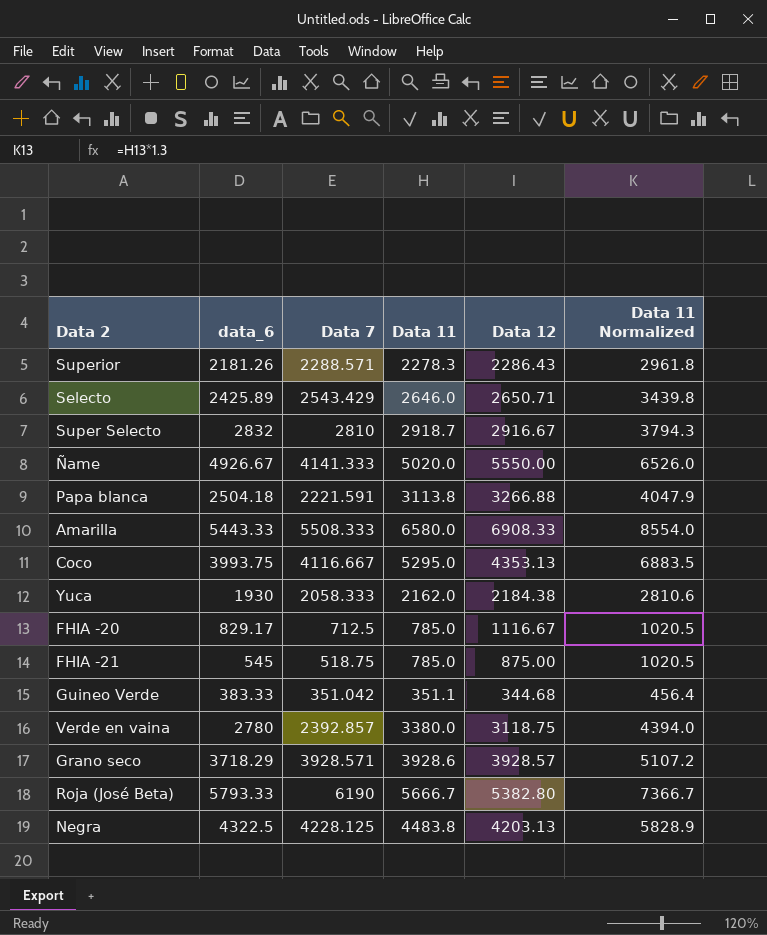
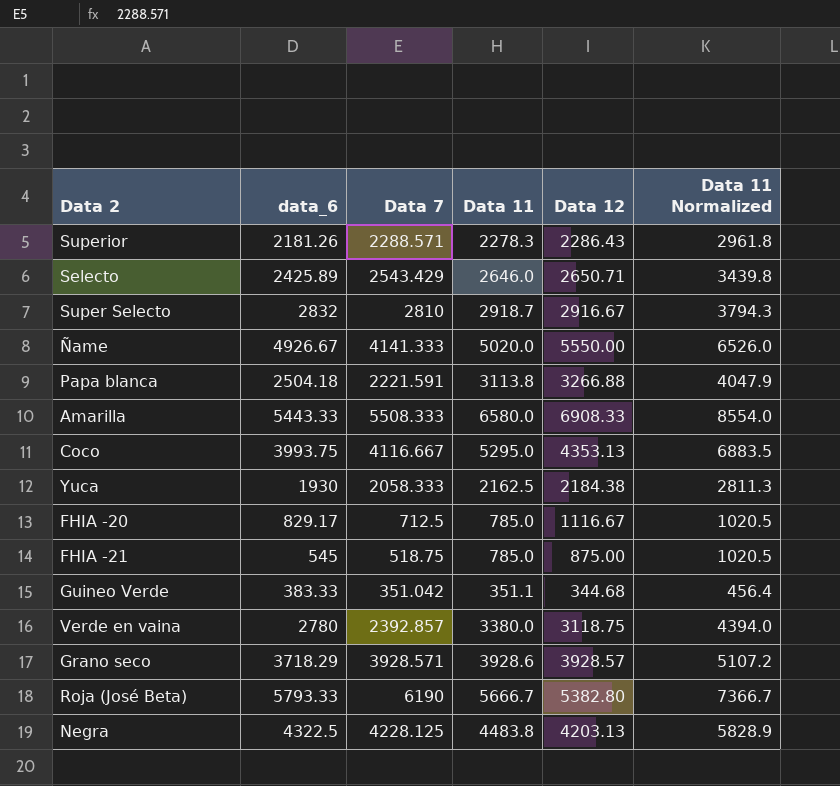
Yuca | Data 11: 2162.0 -> 2162.5
Yuca | Data 11 Normalized: 2810.6 -> 2811.3

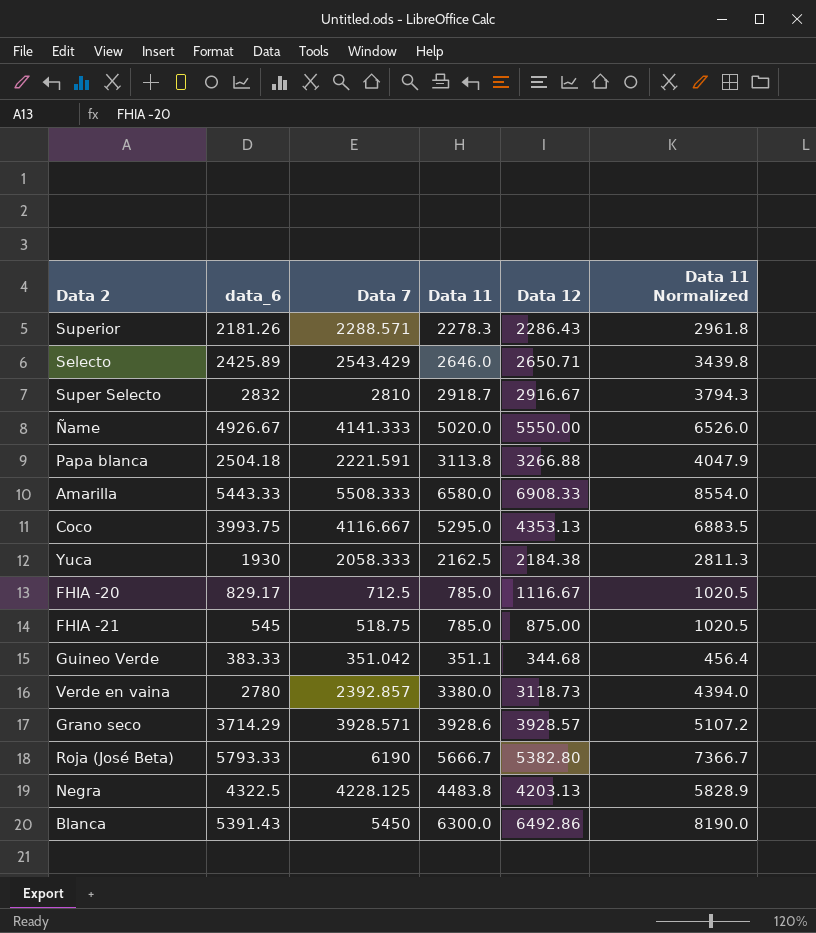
Verde en vaina | Data 12: 3118.75 -> 3118.73
Grano seco | data_6: 3718.29 -> 3714.29
row Blanca: none -> 5391.43 | 5450 | 6300.0 | 6492.86 | 8190.0

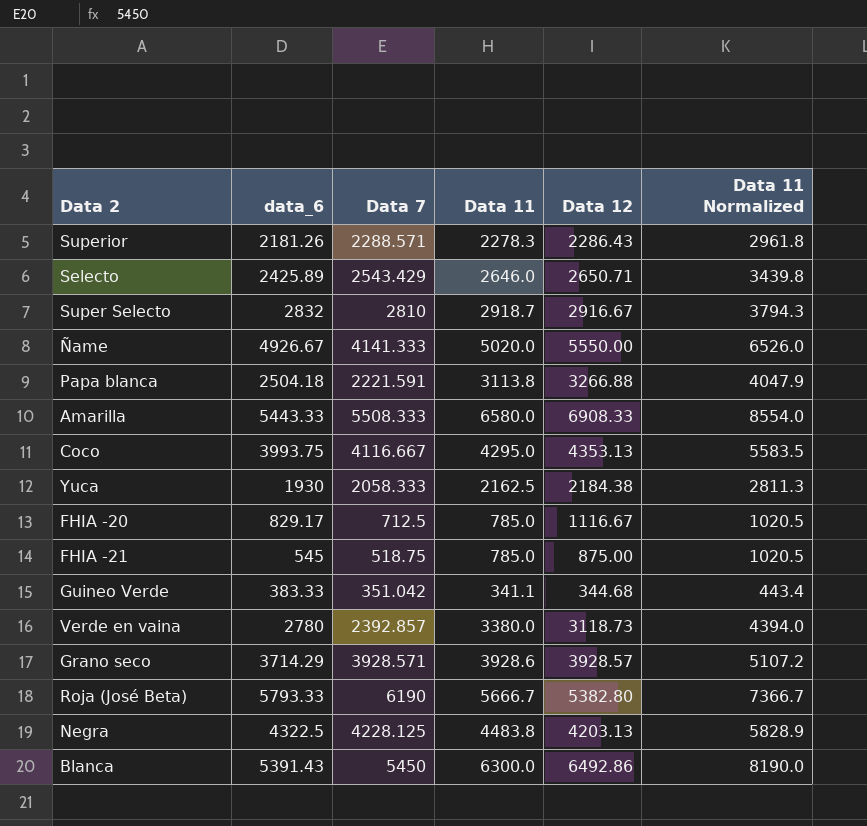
Coco | Data 11: 5295.0 -> 4295.0
Coco | Data 11 Normalized: 6883.5 -> 5583.5
Guineo Verde | Data 11: 351.1 -> 341.1
Guineo Verde | Data 11 Normalized: 456.4 -> 443.4

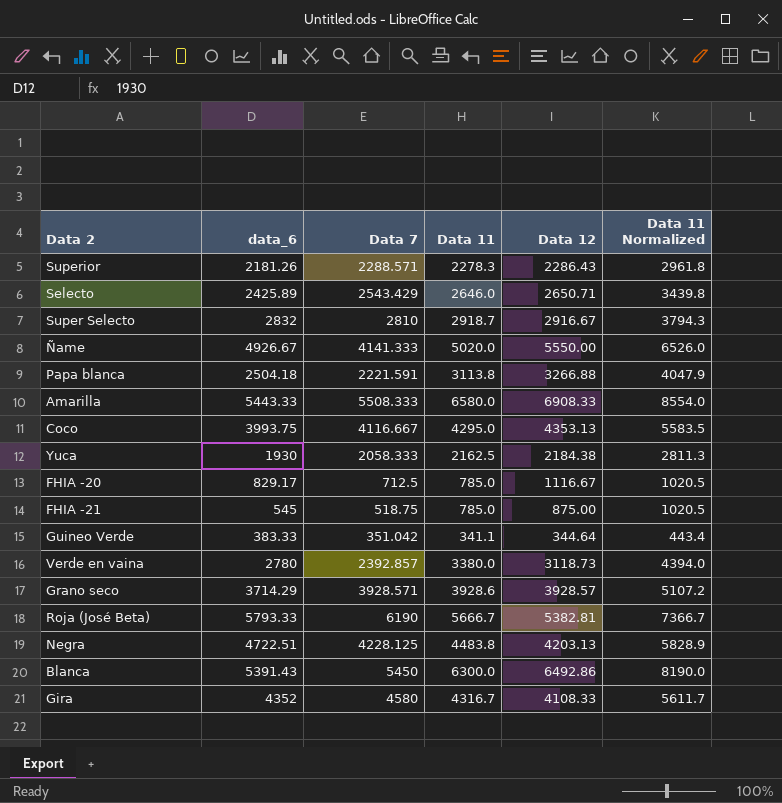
Guineo Verde | Data 12: 344.68 -> 344.64
Roja (José Beta) | Data 12: 5382.80 -> 5382.81
Negra | data_6: 4322.5 -> 4722.51
row Gira: none -> 4352 | 4580 | 4316.7 | 4108.33 | 5611.7

